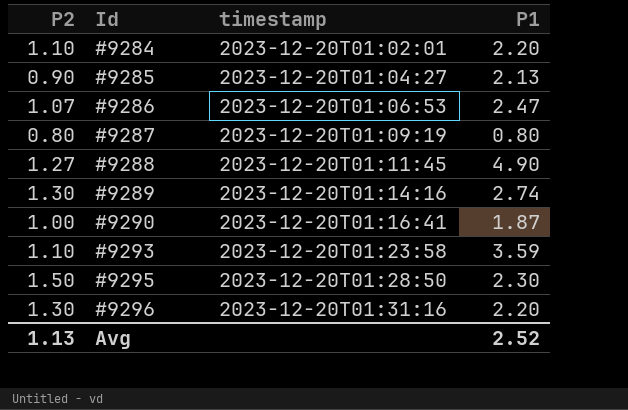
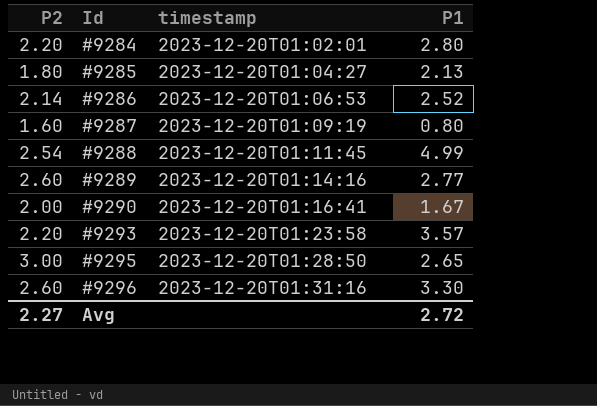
#9284 | P2: 1.10 -> 2.20
#9284 | P1: 2.20 -> 2.80
#9285 | P2: 0.90 -> 1.80
#9286 | P2: 1.07 -> 2.14
#9286 | P1: 2.47 -> 2.52
#9287 | P2: 0.80 -> 1.60
#9288 | P2: 1.27 -> 2.54
#9288 | P1: 4.90 -> 4.99
#9289 | P2: 1.30 -> 2.60
#9289 | P1: 2.74 -> 2.77
#9290 | P2: 1.00 -> 2.00
#9290 | P1: 1.87 -> 1.67
#9293 | P2: 1.10 -> 2.20
#9293 | P1: 3.59 -> 3.57
#9295 | P2: 1.50 -> 3.00
#9295 | P1: 2.30 -> 2.65
#9296 | P2: 1.30 -> 2.60
#9296 | P1: 2.20 -> 3.30
Avg | P2: 1.13 -> 2.27
Avg | P1: 2.52 -> 2.72

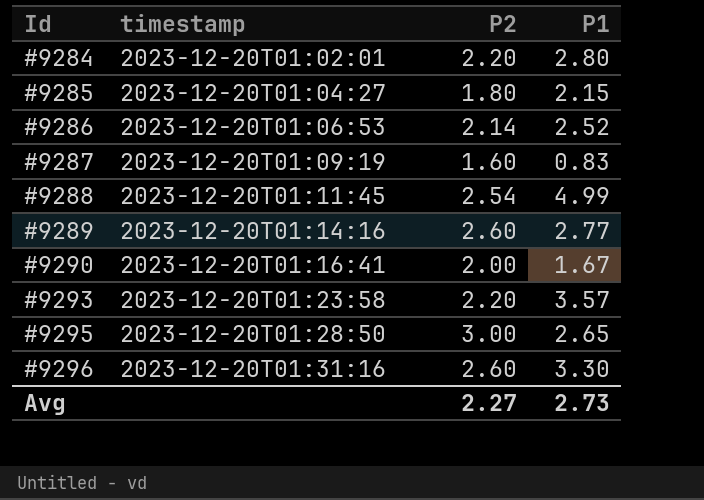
column P2 | position: 1 -> 3
#9285 | P1: 2.13 -> 2.15
#9287 | P1: 0.80 -> 0.83
Avg | P1: 2.72 -> 2.73

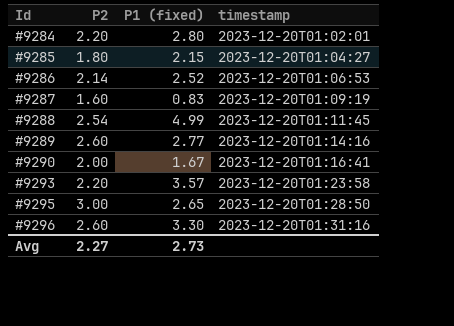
column name: P1 -> P1 (fixed)
column timestamp | position: 2 -> 4

